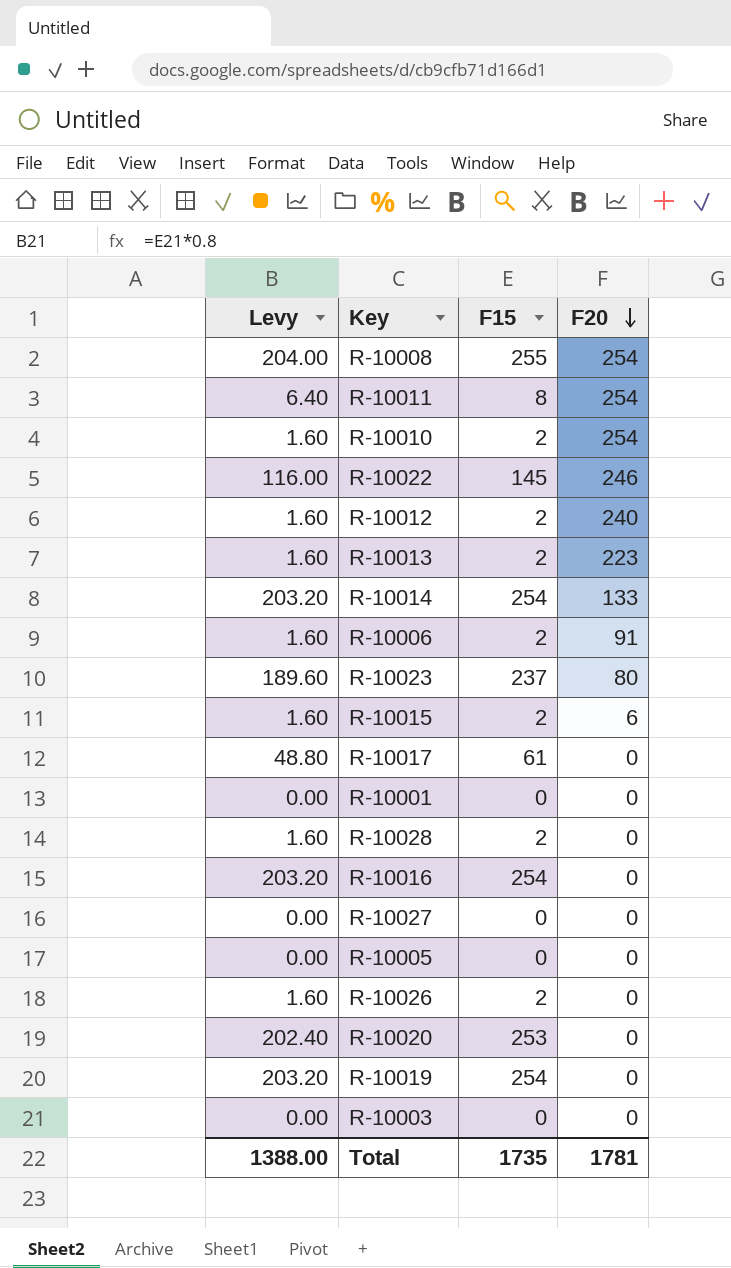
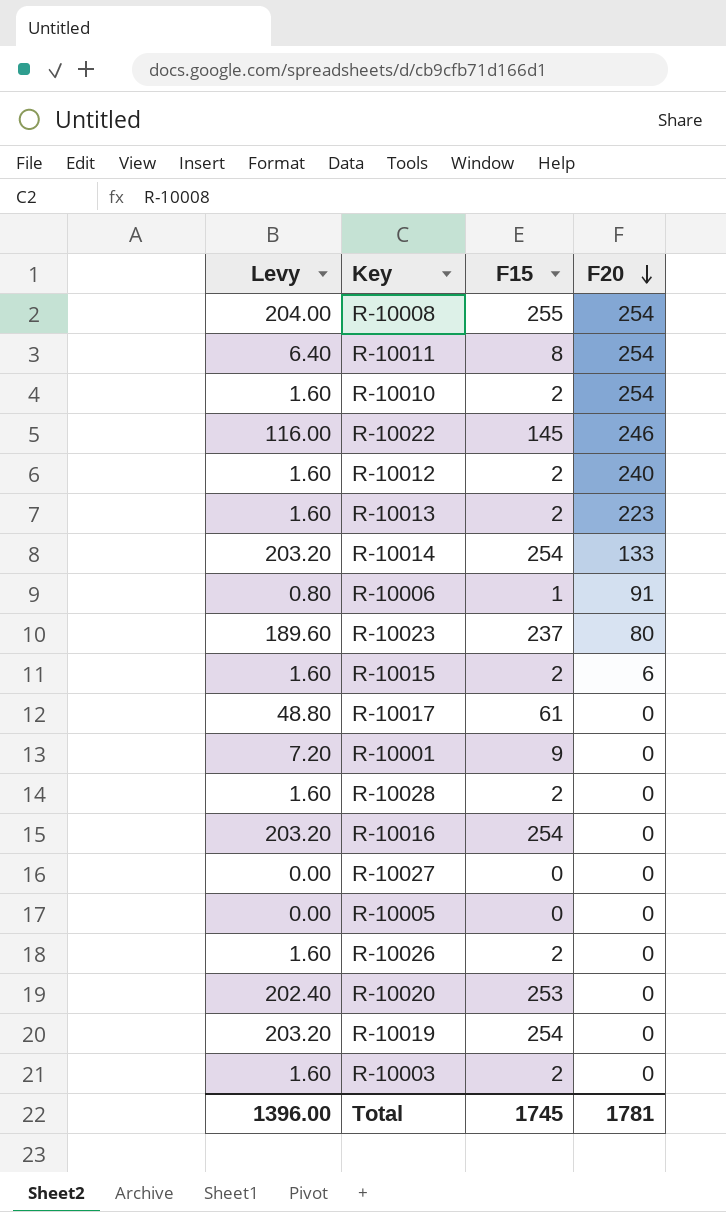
R-10006 | Levy: 1.60 -> 0.80
R-10006 | F15: 2 -> 1
R-10001 | Levy: 0.00 -> 7.20
R-10001 | F15: 0 -> 9
R-10003 | Levy: 0.00 -> 1.60
R-10003 | F15: 0 -> 2
Total | Levy: 1388.00 -> 1396.00
Total | F15: 1735 -> 1745

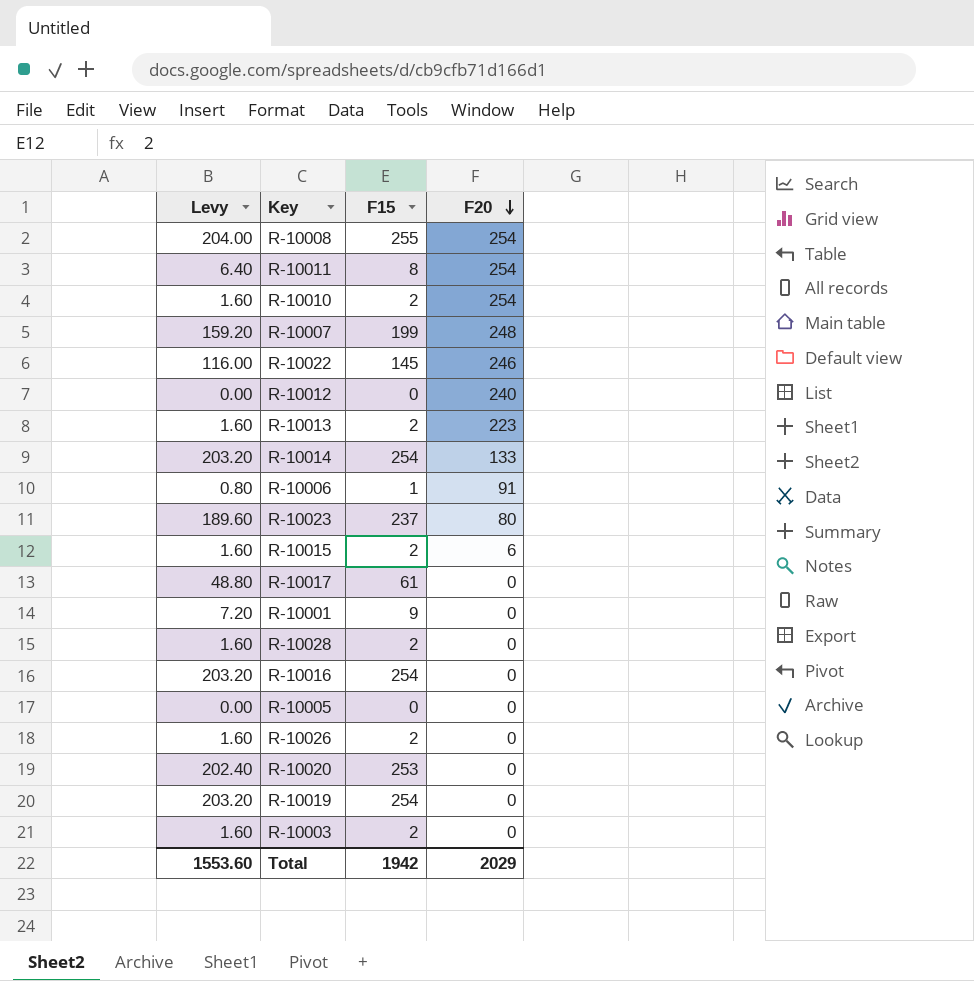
row R-10027: 0.00 | 0 | 0 -> none
row R-10007: none -> 159.20 | 199 | 248
R-10012 | Levy: 1.60 -> 0.00
R-10012 | F15: 2 -> 0
Total | Levy: 1396.00 -> 1553.60
Total | F15: 1745 -> 1942
Total | F20: 1781 -> 2029

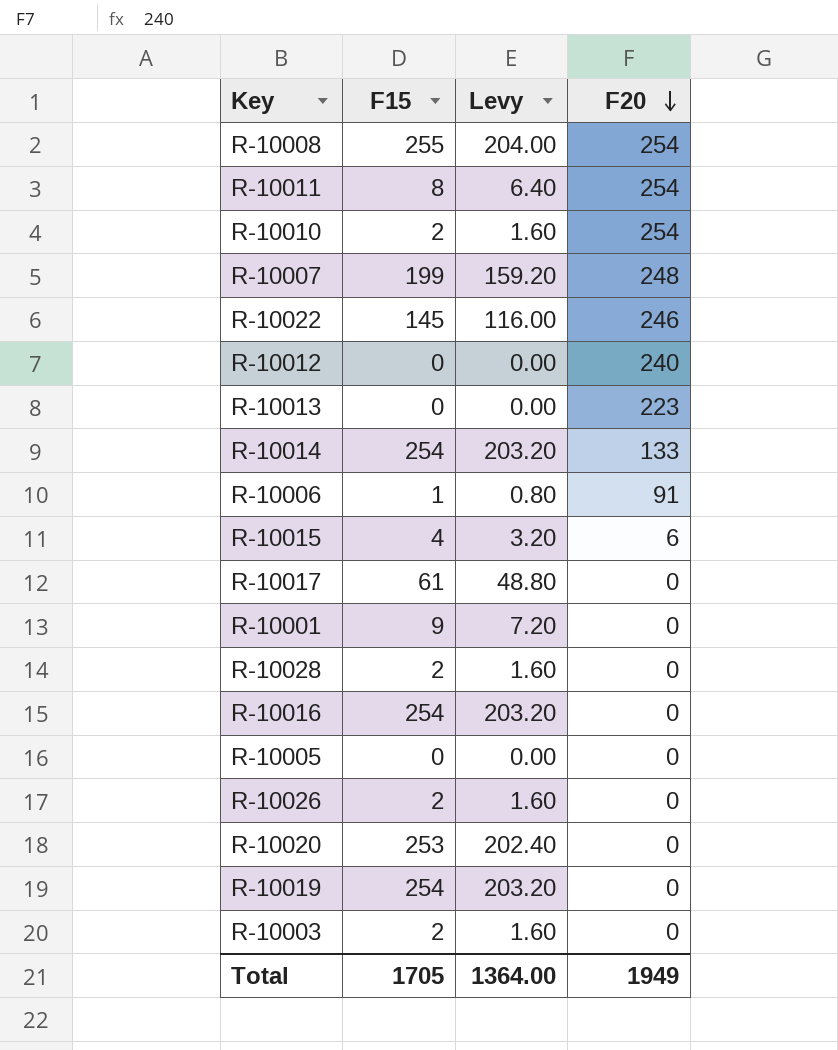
column Levy | position: 1 -> 3
row R-10023: 189.60 | 237 | 80 -> none
R-10013 | F15: 2 -> 0
R-10013 | Levy: 1.60 -> 0.00
R-10015 | F15: 2 -> 4
R-10015 | Levy: 1.60 -> 3.20
Total | F15: 1942 -> 1705
Total | Levy: 1553.60 -> 1364.00
Total | F20: 2029 -> 1949

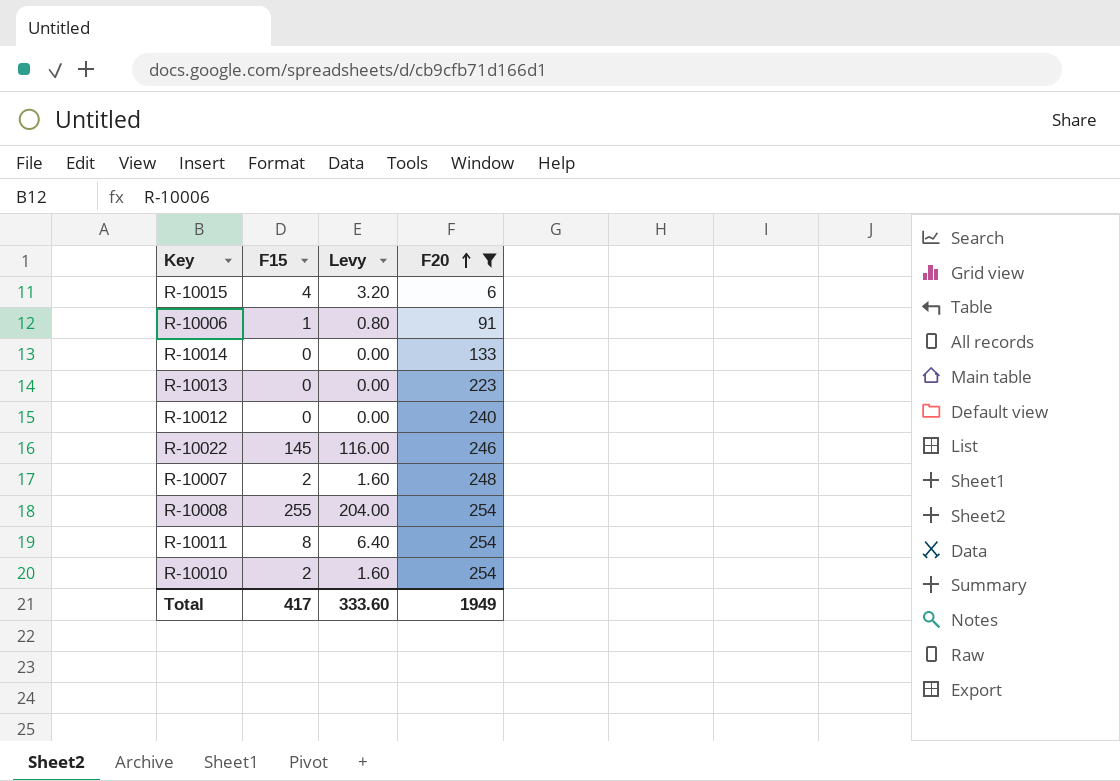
filter: none -> F20 != 0
row order: F20 descending -> F20 ascending
R-10014 | F15: 254 -> 0
R-10014 | Levy: 203.20 -> 0.00
R-10007 | F15: 199 -> 2
R-10007 | Levy: 159.20 -> 1.60
Total | F15: 1705 -> 417
Total | Levy: 1364.00 -> 333.60

